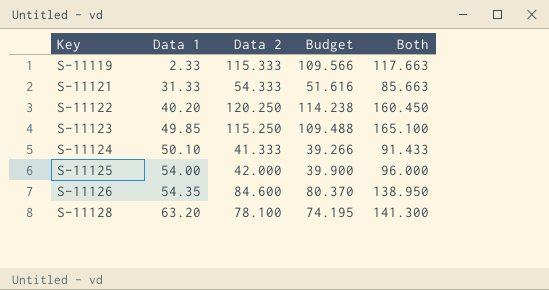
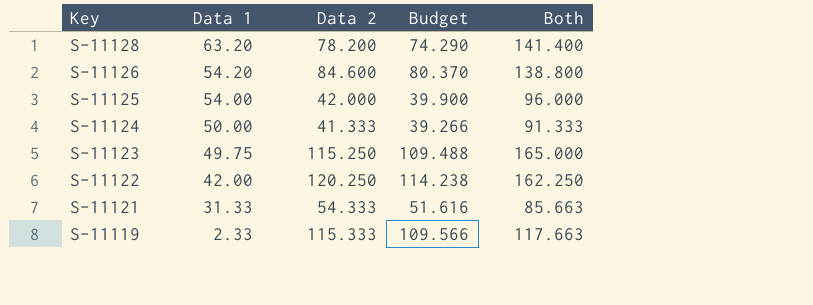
row order: Key ascending -> Key descending
S-11128 | Data 2: 78.100 -> 78.200
S-11128 | Budget: 74.195 -> 74.290
S-11128 | Both: 141.300 -> 141.400
S-11126 | Data 1: 54.35 -> 54.20
S-11126 | Both: 138.950 -> 138.800
S-11124 | Data 1: 50.10 -> 50.00
S-11124 | Both: 91.433 -> 91.333
S-11123 | Data 1: 49.85 -> 49.75
S-11123 | Both: 165.100 -> 165.000
S-11122 | Data 1: 40.20 -> 42.00
S-11122 | Both: 160.450 -> 162.250

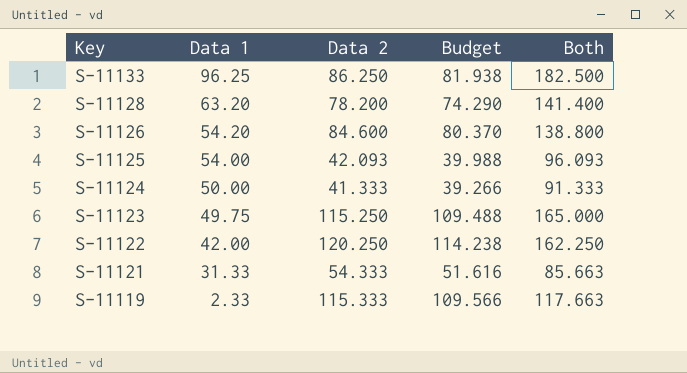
row S-11133: none -> 96.25 | 86.250 | 81.938 | 182.500
S-11125 | Data 2: 42.000 -> 42.093
S-11125 | Budget: 39.900 -> 39.988
S-11125 | Both: 96.000 -> 96.093

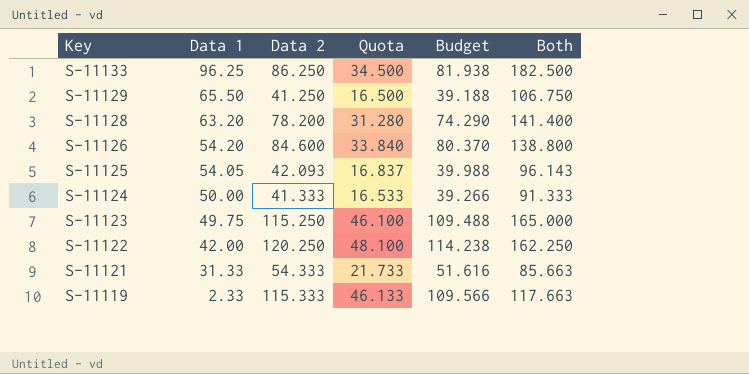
column Quota | formula: none -> [Data 2] * 0.4
row S-11129: none -> 65.50 | 41.250 | 16.500 | 39.188 | 106.750
S-11125 | Data 1: 54.00 -> 54.05
S-11125 | Both: 96.093 -> 96.143

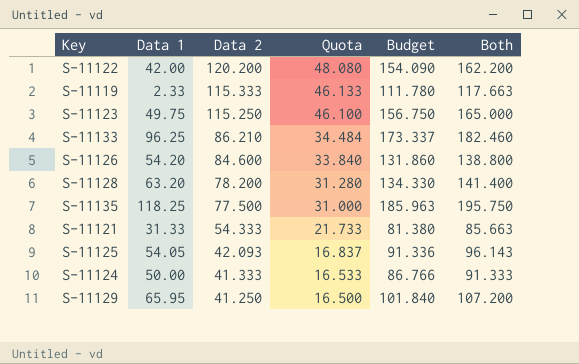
row order: Key descending -> Data 2 descending
column Budget | formula: [Data 2] * 0.95 -> [Both] * 0.95
S-11122 | Data 2: 120.250 -> 120.200
S-11122 | Quota: 48.100 -> 48.080
S-11122 | Both: 162.250 -> 162.200
S-11133 | Data 2: 86.250 -> 86.210
S-11133 | Quota: 34.500 -> 34.484
S-11133 | Both: 182.500 -> 182.460
row S-11135: none -> 118.25 | 77.500 | 31.000 | 185.963 | 195.750
S-11129 | Data 1: 65.50 -> 65.95
S-11129 | Both: 106.750 -> 107.200

